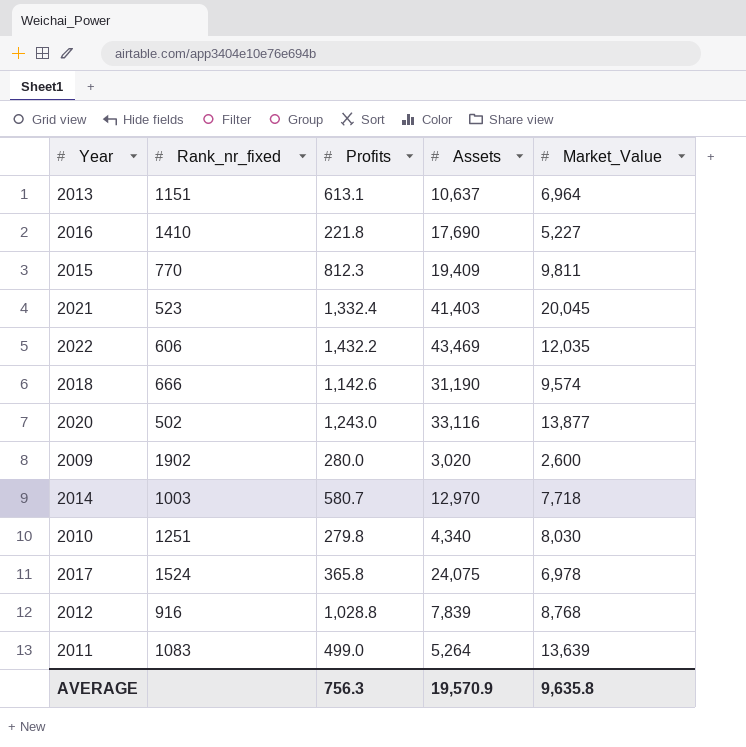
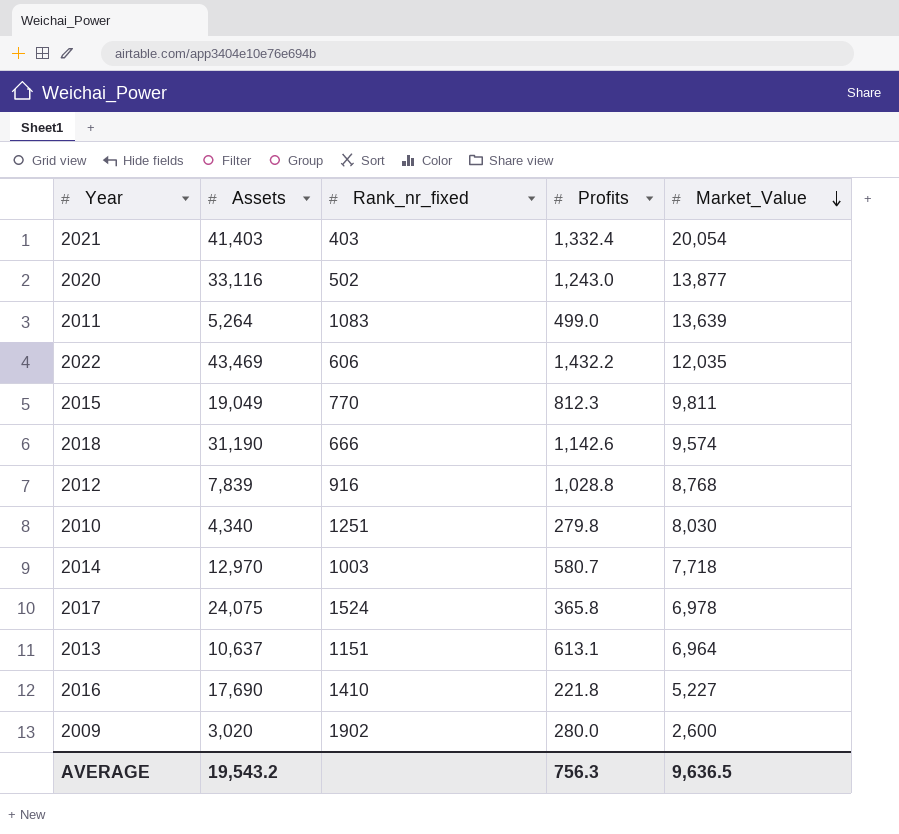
row order: none -> Market_Value descending
column Assets | position: 4 -> 2
2021 | Rank_nr_fixed: 523 -> 403
2021 | Market_Value: 20,045 -> 20,054
2015 | Assets: 19,409 -> 19,049
AVERAGE | Assets: 19,570.9 -> 19,543.2
AVERAGE | Market_Value: 9,635.8 -> 9,636.5

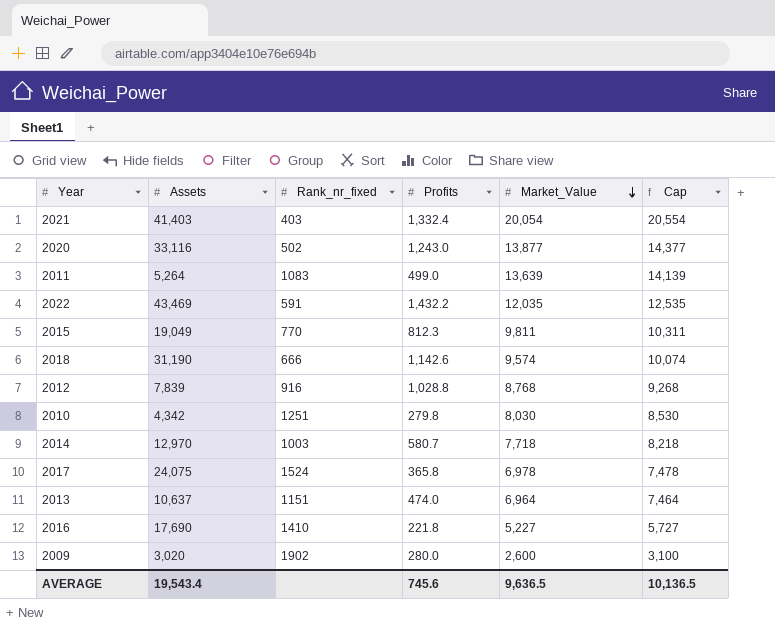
column Cap | formula: none -> [Market_Value] + 500
2022 | Rank_nr_fixed: 606 -> 591
2010 | Assets: 4,340 -> 4,342
2013 | Profits: 613.1 -> 474.0
AVERAGE | Assets: 19,543.2 -> 19,543.4
AVERAGE | Profits: 756.3 -> 745.6

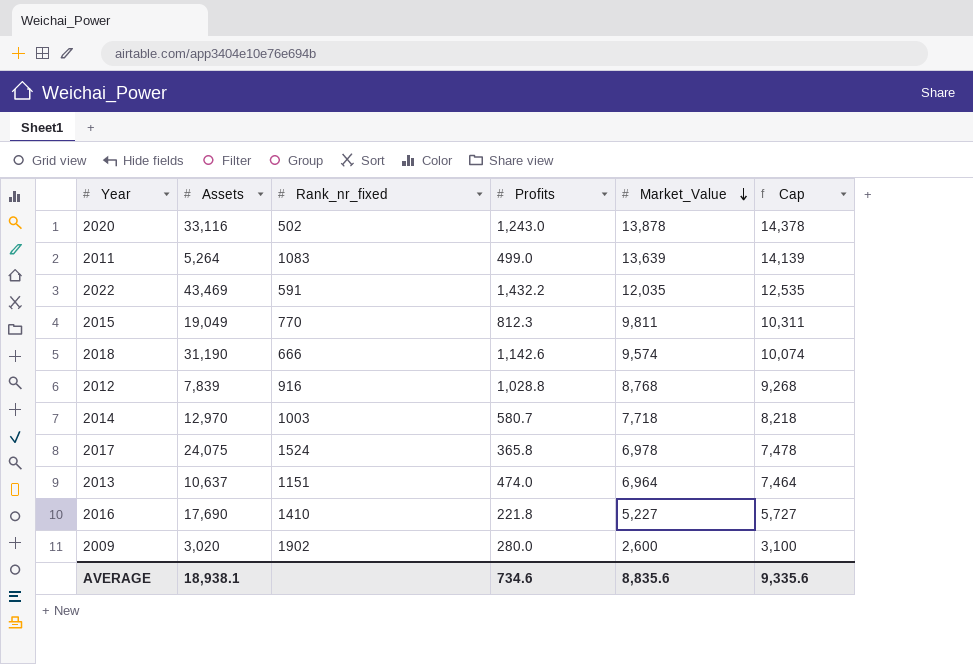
row 2021: 41,403 | 403 | 1,332.4 | 20,054 | 20,554 -> none
row 2010: 4,342 | 1251 | 279.8 | 8,030 | 8,530 -> none
2020 | Market_Value: 13,877 -> 13,878
2020 | Cap: 14,377 -> 14,378
AVERAGE | Assets: 19,543.4 -> 18,938.1
AVERAGE | Profits: 745.6 -> 734.6
AVERAGE | Market_Value: 9,636.5 -> 8,835.6
AVERAGE | Cap: 10,136.5 -> 9,335.6

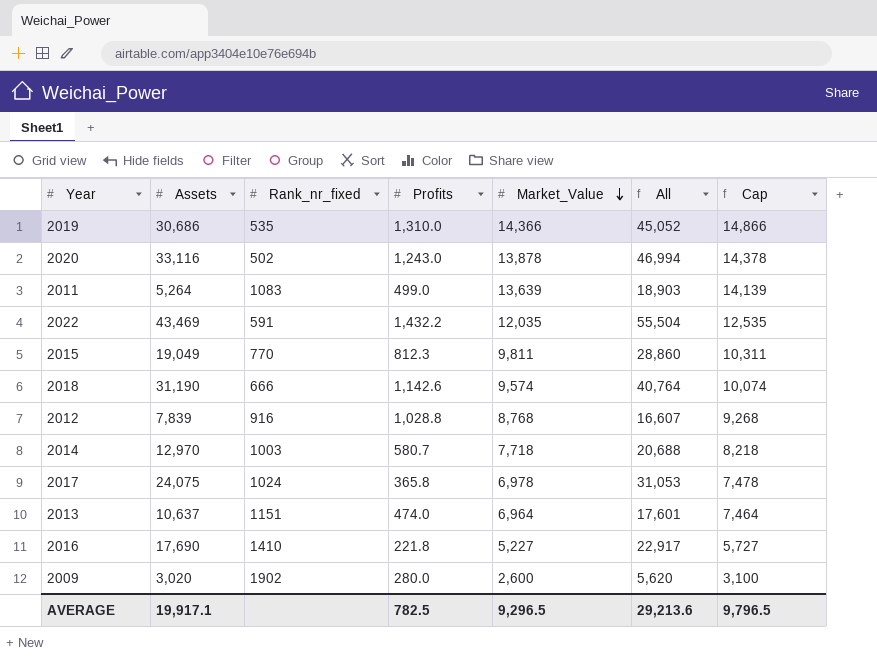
column All | formula: none -> [Assets] + [Market_Value]
row 2019: none -> 30,686 | 535 | 1,310.0 | 14,366 | 45,052 | 14,866
2017 | Rank_nr_fixed: 1524 -> 1024
AVERAGE | Assets: 18,938.1 -> 19,917.1
AVERAGE | Profits: 734.6 -> 782.5
AVERAGE | Market_Value: 8,835.6 -> 9,296.5
AVERAGE | Cap: 9,335.6 -> 9,796.5

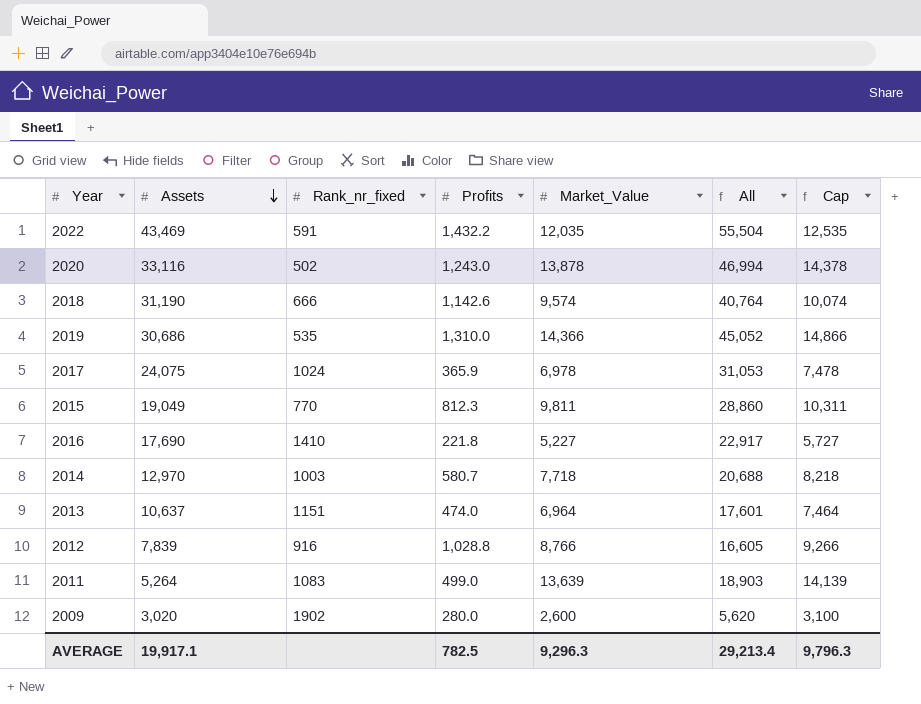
row order: Market_Value descending -> Assets descending
2017 | Profits: 365.8 -> 365.9
2012 | Market_Value: 8,768 -> 8,766
2012 | All: 16,607 -> 16,605
2012 | Cap: 9,268 -> 9,266
AVERAGE | Market_Value: 9,296.5 -> 9,296.3
AVERAGE | All: 29,213.6 -> 29,213.4
AVERAGE | Cap: 9,796.5 -> 9,796.3

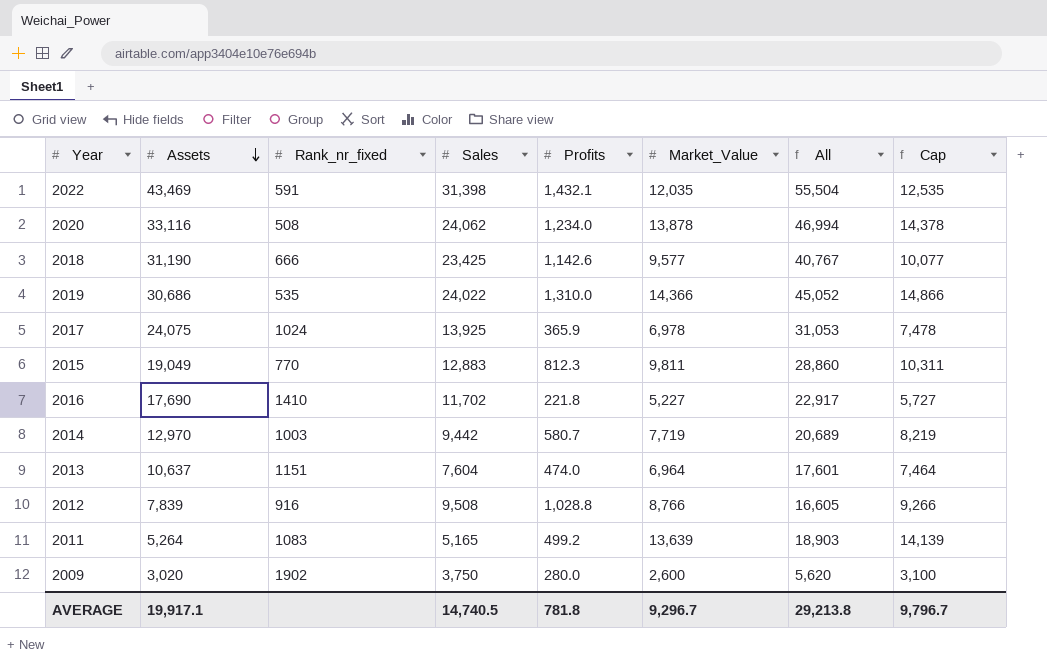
column Sales | position: none -> 4
2022 | Profits: 1,432.2 -> 1,432.1
2020 | Rank_nr_fixed: 502 -> 508
2020 | Profits: 1,243.0 -> 1,234.0
2018 | Market_Value: 9,574 -> 9,577
2018 | All: 40,764 -> 40,767
2018 | Cap: 10,074 -> 10,077
2014 | Market_Value: 7,718 -> 7,719
2014 | All: 20,688 -> 20,689
2014 | Cap: 8,218 -> 8,219
2011 | Profits: 499.0 -> 499.2
AVERAGE | Profits: 782.5 -> 781.8
AVERAGE | Market_Value: 9,296.3 -> 9,296.7
AVERAGE | All: 29,213.4 -> 29,213.8
AVERAGE | Cap: 9,796.3 -> 9,796.7

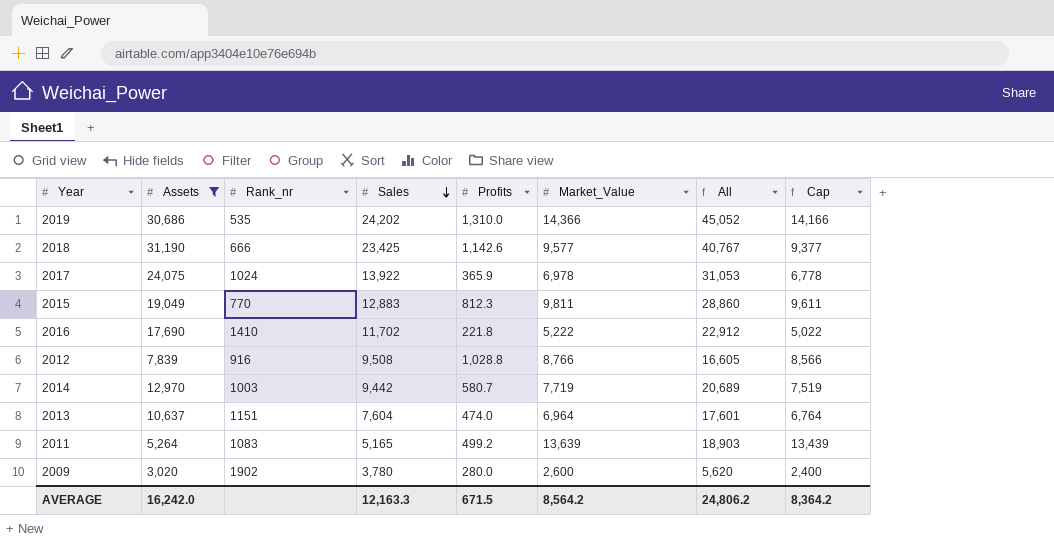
filter: none -> Assets <= 31,190
row order: Assets descending -> Sales descending
column name: Rank_nr_fixed -> Rank_nr
column Cap | formula: [Market_Value] + 500 -> [Market_Value] - 200
2019 | Sales: 24,022 -> 24,202
2017 | Sales: 13,925 -> 13,922
2016 | Market_Value: 5,227 -> 5,222
2016 | All: 22,917 -> 22,912
2009 | Sales: 3,750 -> 3,780
AVERAGE | Assets: 19,917.1 -> 16,242.0
AVERAGE | Sales: 14,740.5 -> 12,163.3
AVERAGE | Profits: 781.8 -> 671.5
AVERAGE | Market_Value: 9,296.7 -> 8,564.2
AVERAGE | All: 29,213.8 -> 24,806.2
AVERAGE | Cap: 9,796.7 -> 8,364.2

